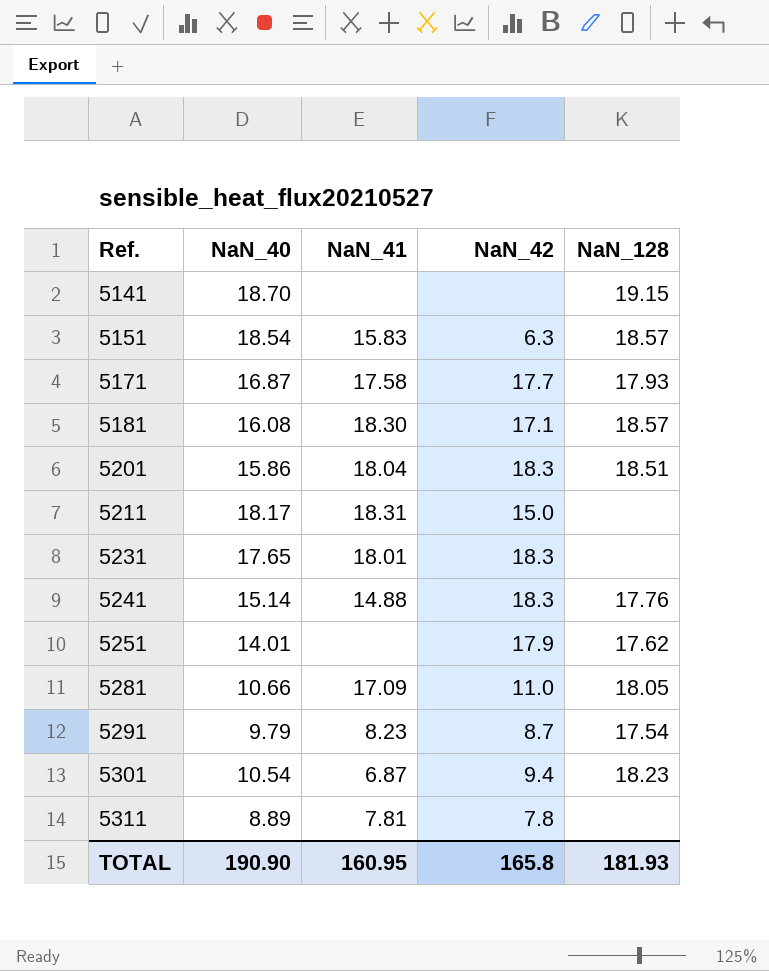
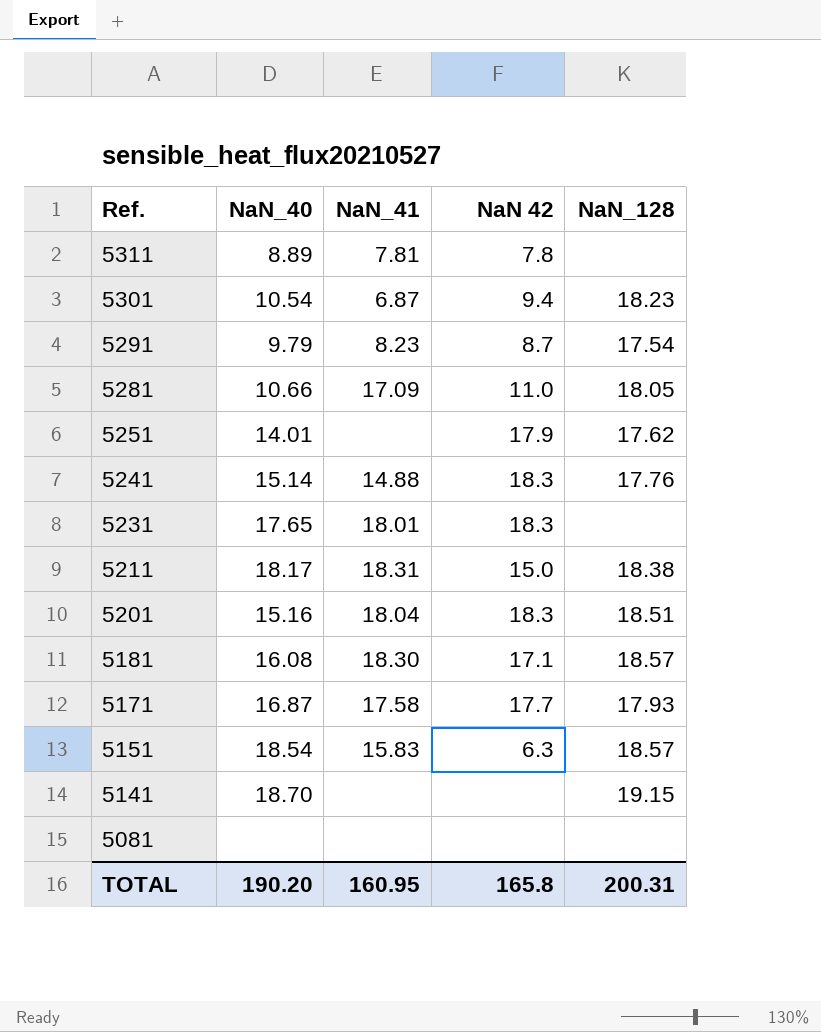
row order: Ref. ascending -> Ref. descending
column name: NaN_42 -> NaN 42
5211 | NaN_128: none -> 18.38
5201 | NaN_40: 15.86 -> 15.16
row 5081: none -> none | none | none | none
TOTAL | NaN_40: 190.90 -> 190.20
TOTAL | NaN_128: 181.93 -> 200.31

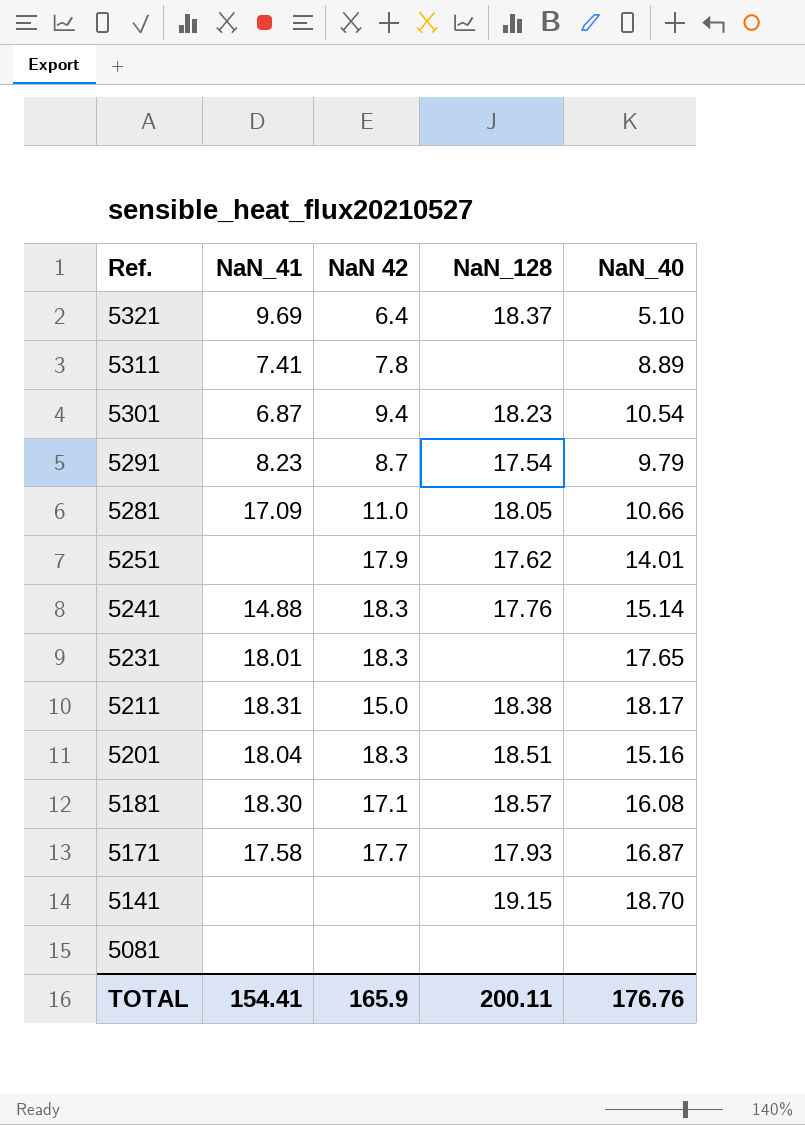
column NaN_40 | position: 2 -> 5
row 5151: 18.54 | 15.83 | 6.3 | 18.57 -> none
row 5321: none -> 9.69 | 6.4 | 18.37 | 5.10
5311 | NaN_41: 7.81 -> 7.41
TOTAL | NaN_41: 160.95 -> 154.41
TOTAL | NaN 42: 165.8 -> 165.9
TOTAL | NaN_128: 200.31 -> 200.11
TOTAL | NaN_40: 190.20 -> 176.76

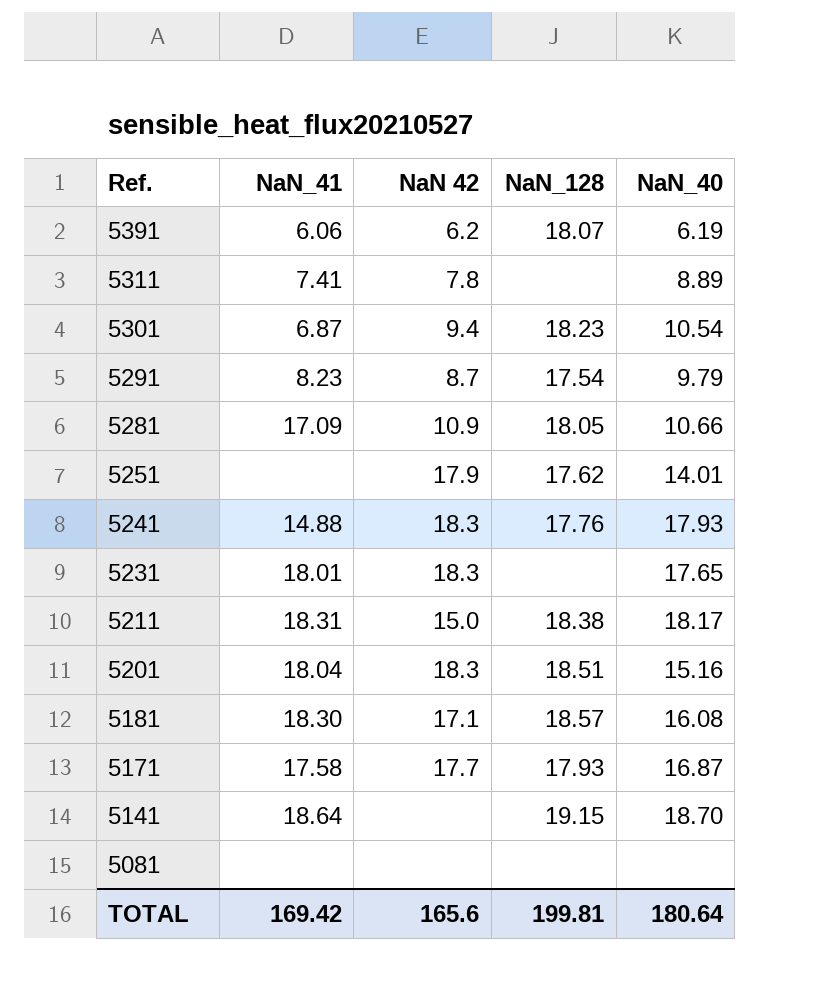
row 5321: 9.69 | 6.4 | 18.37 | 5.10 -> none
row 5391: none -> 6.06 | 6.2 | 18.07 | 6.19
5281 | NaN 42: 11.0 -> 10.9
5241 | NaN_40: 15.14 -> 17.93
5141 | NaN_41: none -> 18.64
TOTAL | NaN_41: 154.41 -> 169.42
TOTAL | NaN 42: 165.9 -> 165.6
TOTAL | NaN_128: 200.11 -> 199.81
TOTAL | NaN_40: 176.76 -> 180.64

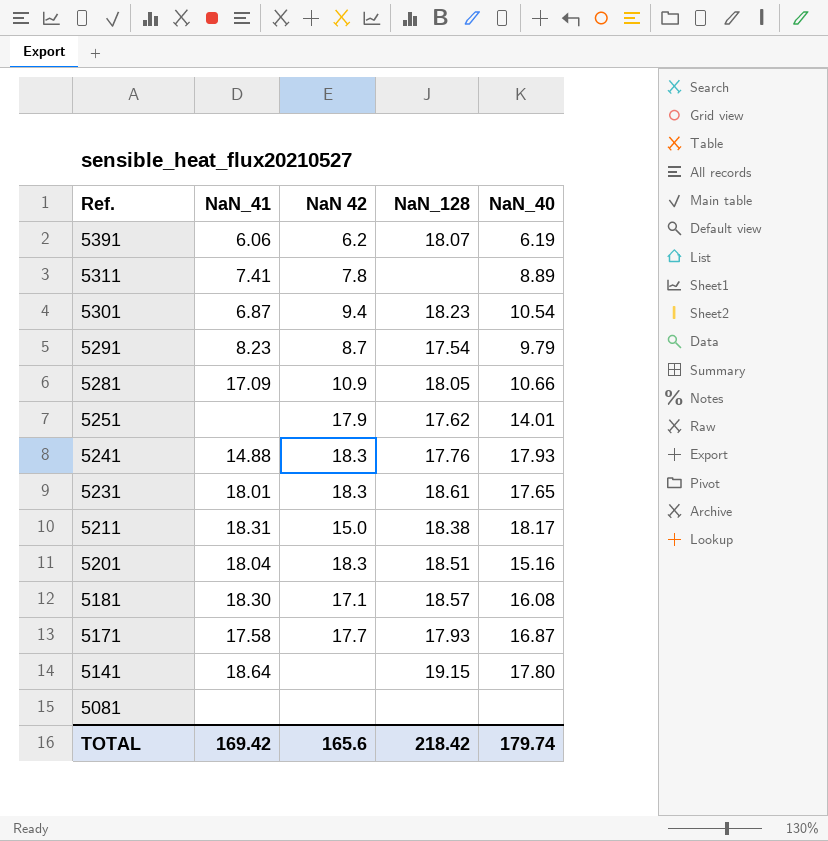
5231 | NaN_128: none -> 18.61
5141 | NaN_40: 18.70 -> 17.80
TOTAL | NaN_128: 199.81 -> 218.42
TOTAL | NaN_40: 180.64 -> 179.74

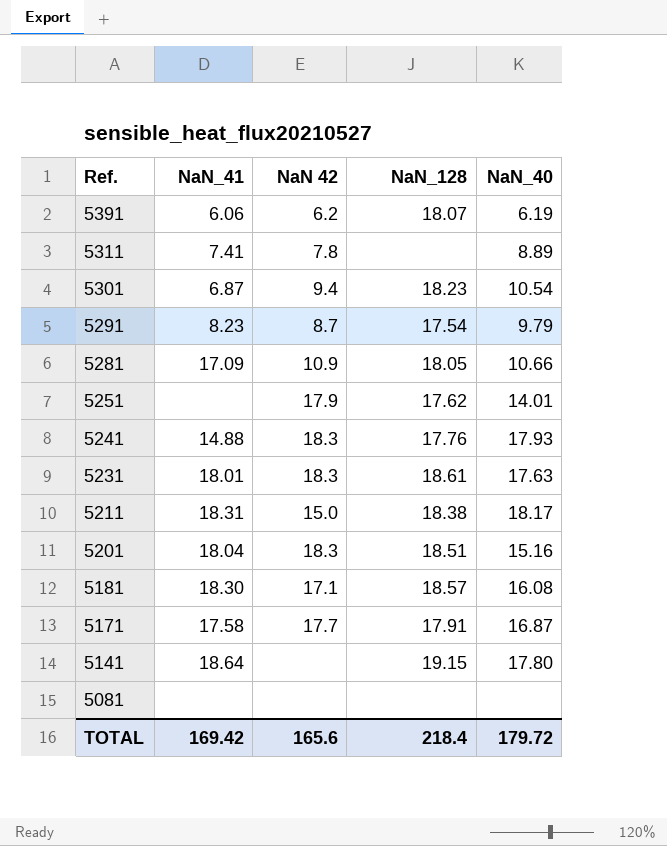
5231 | NaN_40: 17.65 -> 17.63
5171 | NaN_128: 17.93 -> 17.91
TOTAL | NaN_128: 218.42 -> 218.4
TOTAL | NaN_40: 179.74 -> 179.72

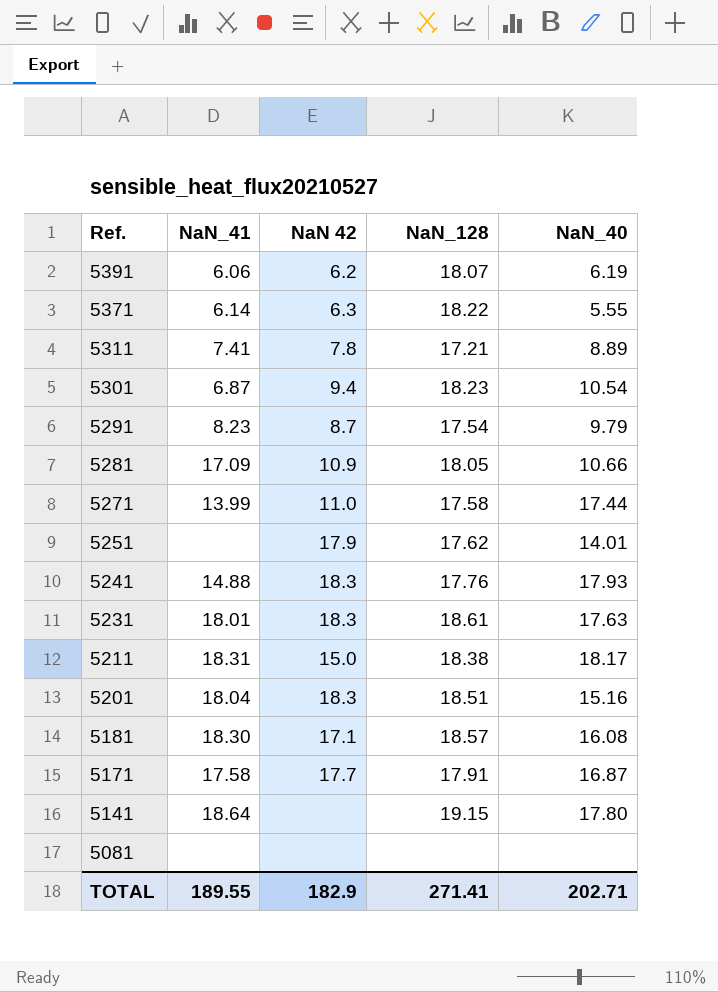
row 5371: none -> 6.14 | 6.3 | 18.22 | 5.55
5311 | NaN_128: none -> 17.21
row 5271: none -> 13.99 | 11.0 | 17.58 | 17.44
TOTAL | NaN_41: 169.42 -> 189.55
TOTAL | NaN 42: 165.6 -> 182.9
TOTAL | NaN_128: 218.4 -> 271.41
TOTAL | NaN_40: 179.72 -> 202.71

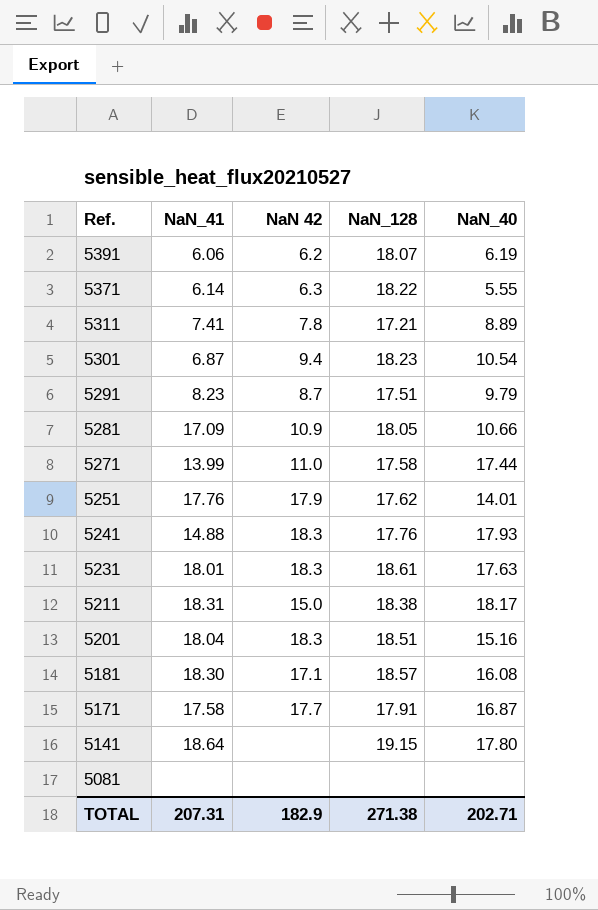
5291 | NaN_128: 17.54 -> 17.51
5251 | NaN_41: none -> 17.76
TOTAL | NaN_41: 189.55 -> 207.31
TOTAL | NaN_128: 271.41 -> 271.38

